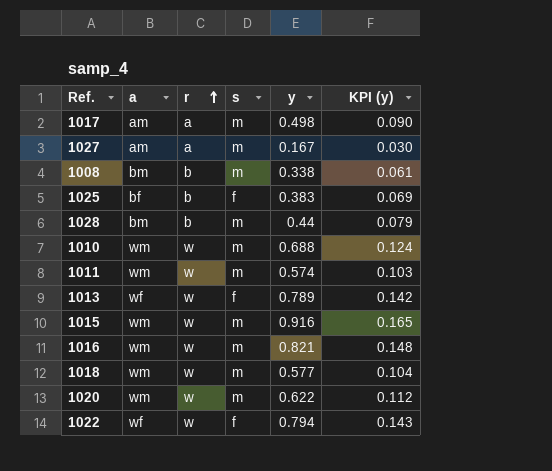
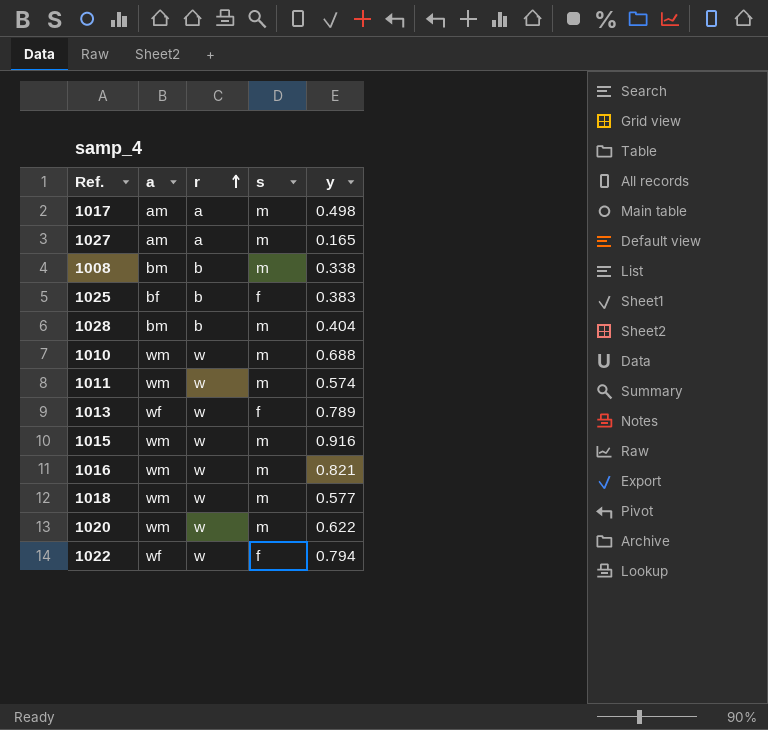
column KPI (y) | formula: [y] * 0.18 -> none
1027 | y: 0.167 -> 0.165
1028 | y: 0.44 -> 0.404

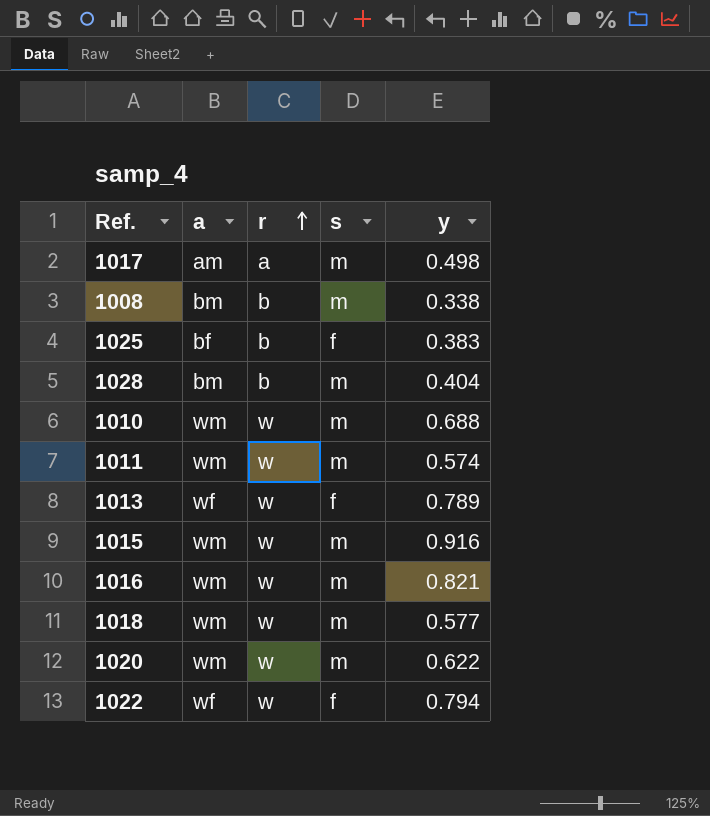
row 1027: am | a | m | 0.165 -> none

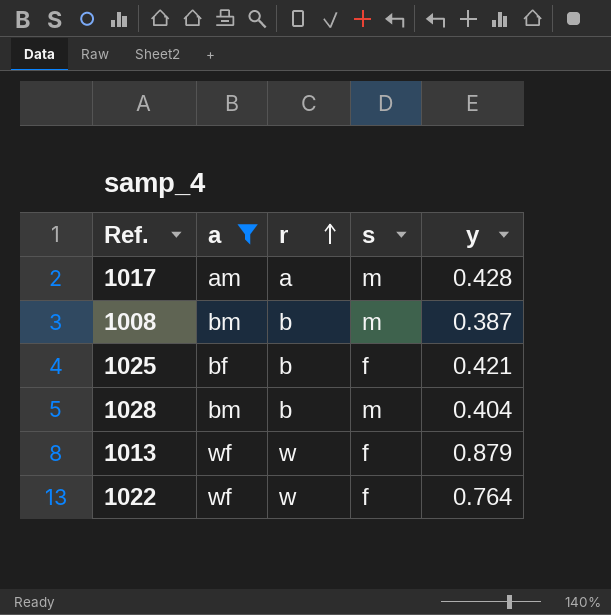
filter: none -> a != wm
1017 | y: 0.498 -> 0.428
1008 | y: 0.338 -> 0.387
1025 | y: 0.383 -> 0.421
1013 | y: 0.789 -> 0.879
1022 | y: 0.794 -> 0.764

